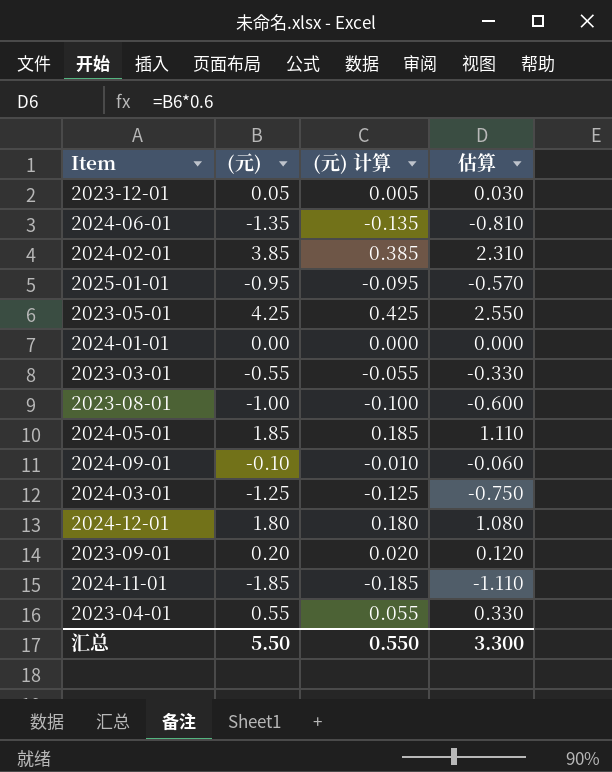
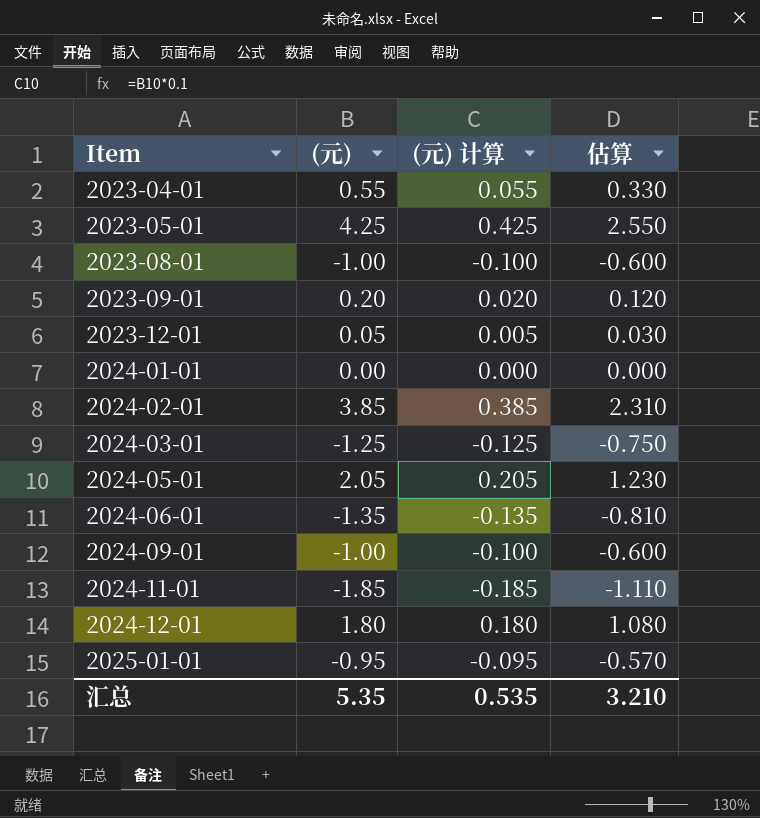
row order: none -> Item ascending
row 2023-03-01: -0.55 | -0.055 | -0.330 -> none
2024-05-01 | (元): 1.85 -> 2.05
2024-05-01 | (元) 计算: 0.185 -> 0.205
2024-05-01 | 估算: 1.110 -> 1.230
2024-09-01 | (元): -0.10 -> -1.00
2024-09-01 | (元) 计算: -0.010 -> -0.100
2024-09-01 | 估算: -0.060 -> -0.600
汇总 | (元): 5.50 -> 5.35
汇总 | (元) 计算: 0.550 -> 0.535
汇总 | 估算: 3.300 -> 3.210

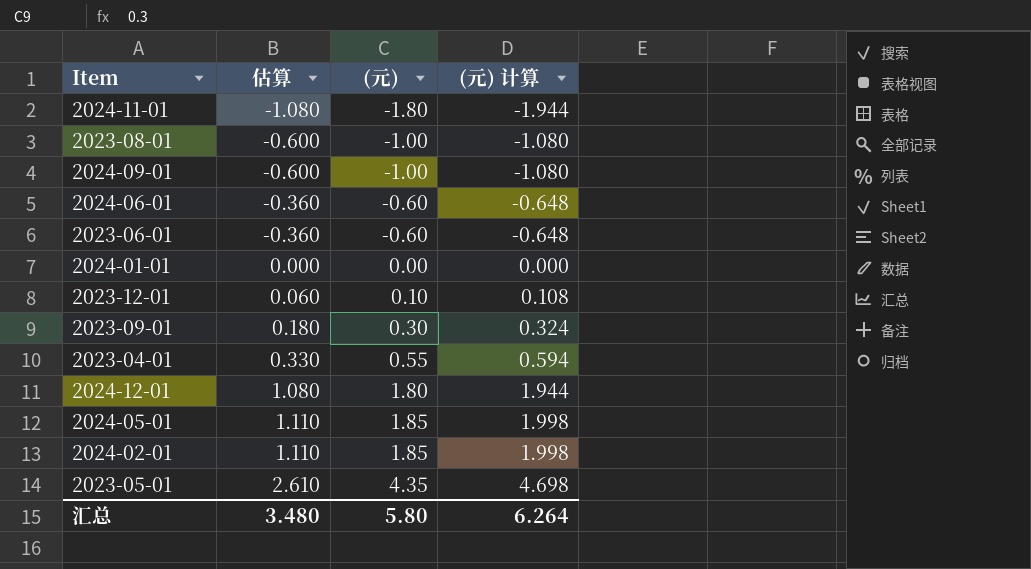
row order: Item ascending -> 估算 ascending
column 估算 | position: 4 -> 2
column (元) 计算 | formula: [(元)] * 0.1 -> [(元)] * 1.08
row 2024-03-01: -1.25 | -0.125 | -0.750 -> none
row 2025-01-01: -0.95 | -0.095 | -0.570 -> none
2024-11-01 | 估算: -1.110 -> -1.080
2024-11-01 | (元): -1.85 -> -1.80
2024-06-01 | 估算: -0.810 -> -0.360
2024-06-01 | (元): -1.35 -> -0.60
row 2023-06-01: none -> -0.360 | -0.60 | -0.648
2023-12-01 | 估算: 0.030 -> 0.060
2023-12-01 | (元): 0.05 -> 0.10
2023-09-01 | 估算: 0.120 -> 0.180
2023-09-01 | (元): 0.20 -> 0.30
2024-05-01 | 估算: 1.230 -> 1.110
2024-05-01 | (元): 2.05 -> 1.85
2024-02-01 | 估算: 2.310 -> 1.110
2024-02-01 | (元): 3.85 -> 1.85
2023-05-01 | 估算: 2.550 -> 2.610
2023-05-01 | (元): 4.25 -> 4.35
汇总 | 估算: 3.210 -> 3.480
汇总 | (元): 5.35 -> 5.80
汇总 | (元) 计算: 0.535 -> 6.264

